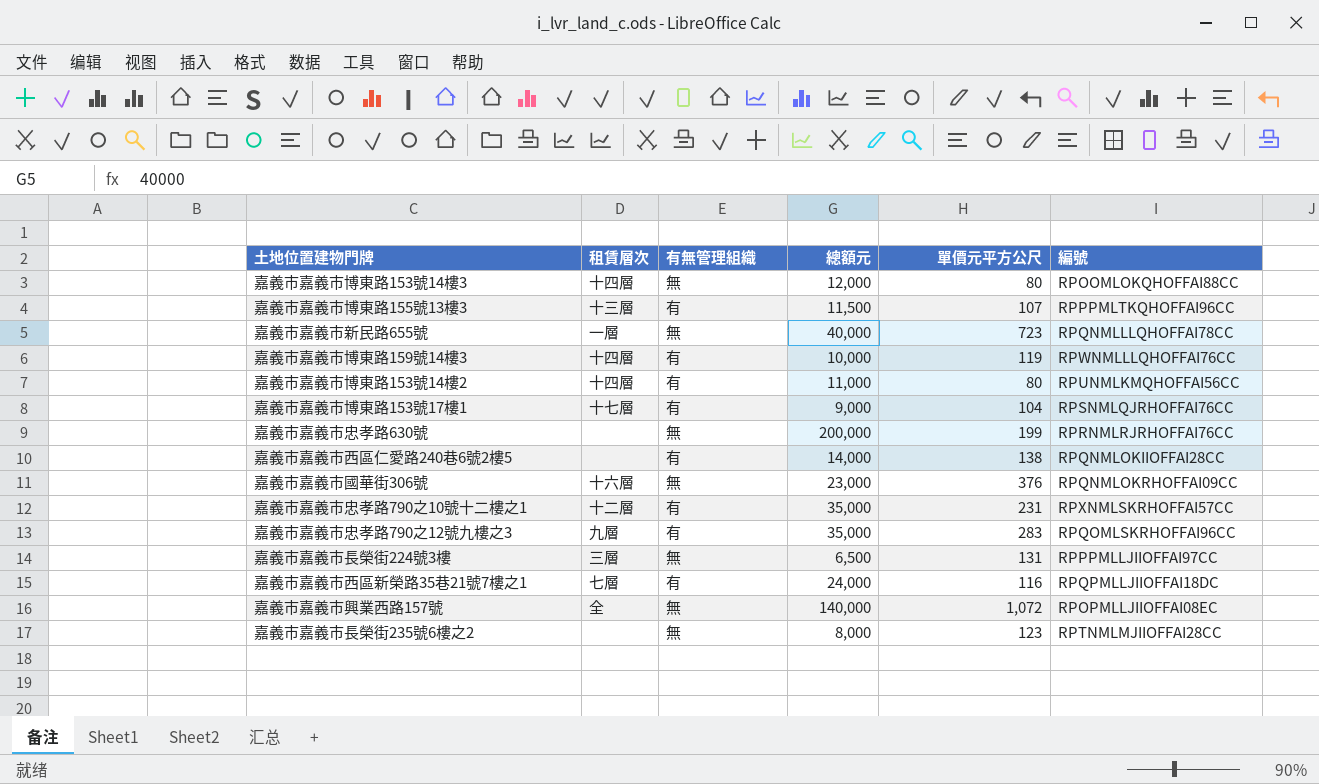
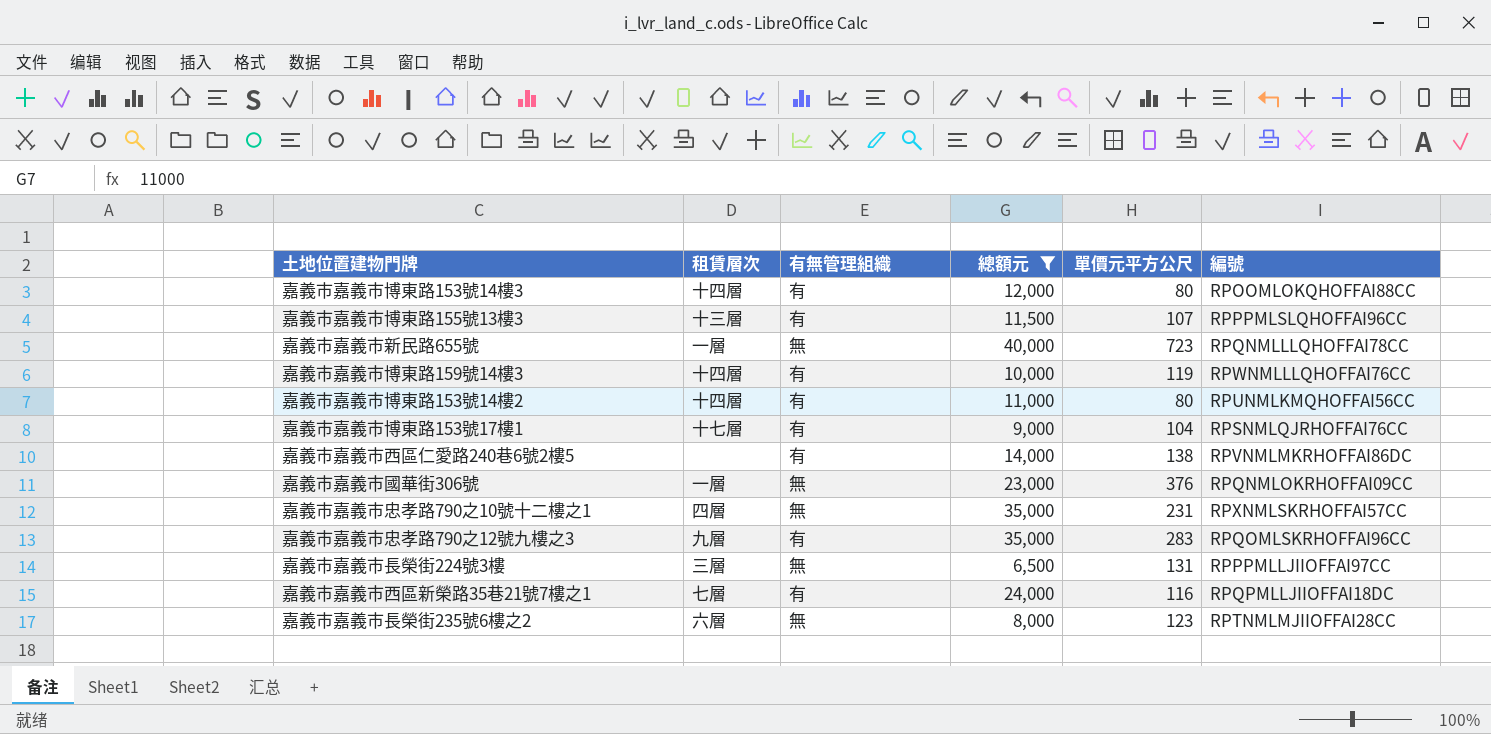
filter: none -> 總額元 <= 40,000
嘉義市嘉義市博東路153號14樓3 | 有無管理組織: 無 -> 有
嘉義市嘉義市博東路155號13樓3 | 編號: RPPPMLTKQHOFFAI96CC -> RPPPMLSLQHOFFAI96CC
嘉義市嘉義市西區仁愛路240巷6號2樓5 | 編號: RPQNMLOKIIOFFAI28CC -> RPVNMLMKRHOFFAI86DC
嘉義市嘉義市國華街306號 | 租賃層次: 十六層 -> 一層
嘉義市嘉義市忠孝路790之10號十二樓之1 | 租賃層次: 十二層 -> 四層
嘉義市嘉義市忠孝路790之10號十二樓之1 | 有無管理組織: 有 -> 無
嘉義市嘉義市長榮街235號6樓之2 | 租賃層次: none -> 六層

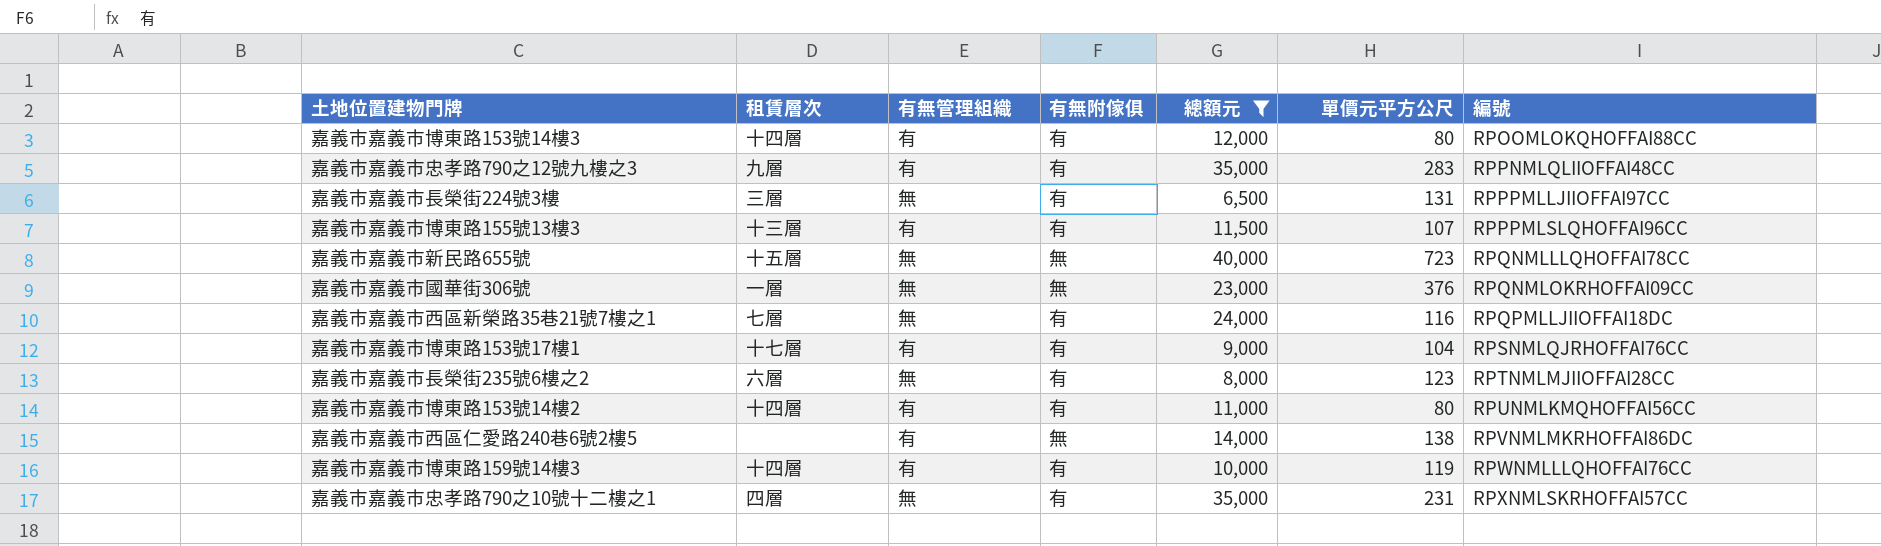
row order: none -> 編號 ascending
column 有無附傢俱 | position: none -> 4
嘉義市嘉義市忠孝路790之12號九樓之3 | 編號: RPQOMLSKRHOFFAI96CC -> RPPNMLQLIIOFFAI48CC
嘉義市嘉義市新民路655號 | 租賃層次: 一層 -> 十五層
嘉義市嘉義市西區新榮路35巷21號7樓之1 | 有無管理組織: 有 -> 無

